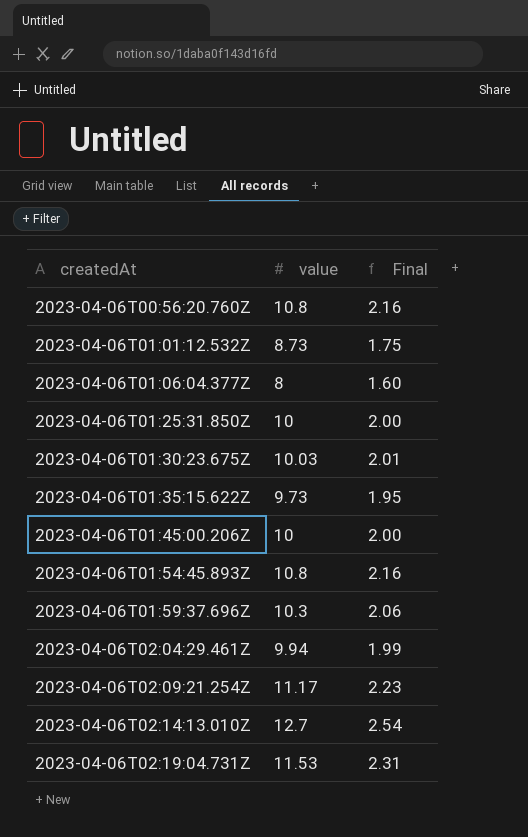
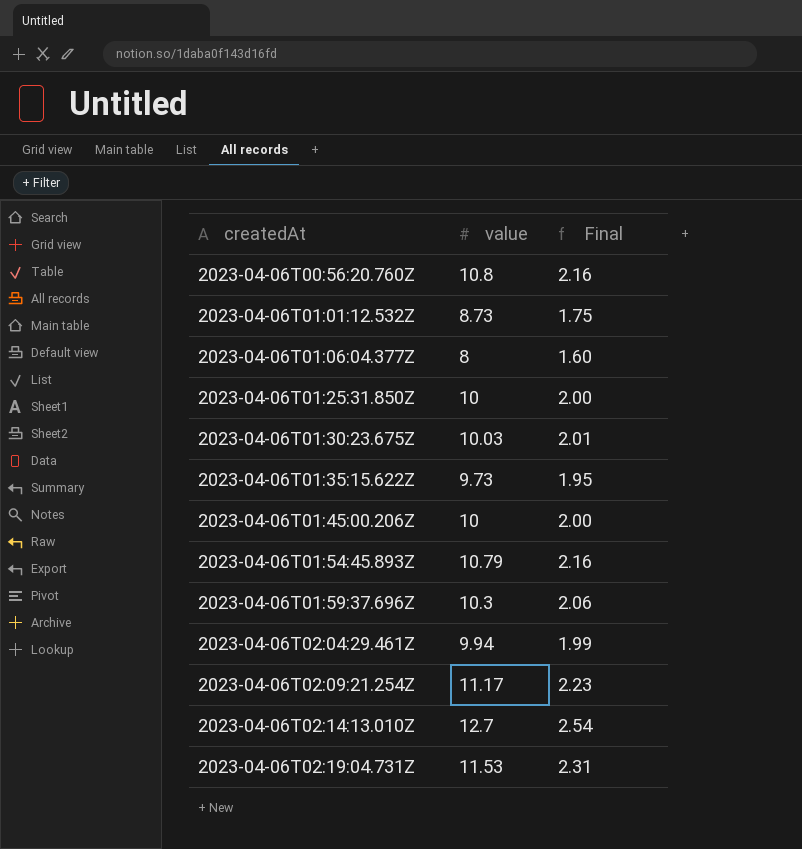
2023-04-06T01:54:45.893Z | value: 10.8 -> 10.79

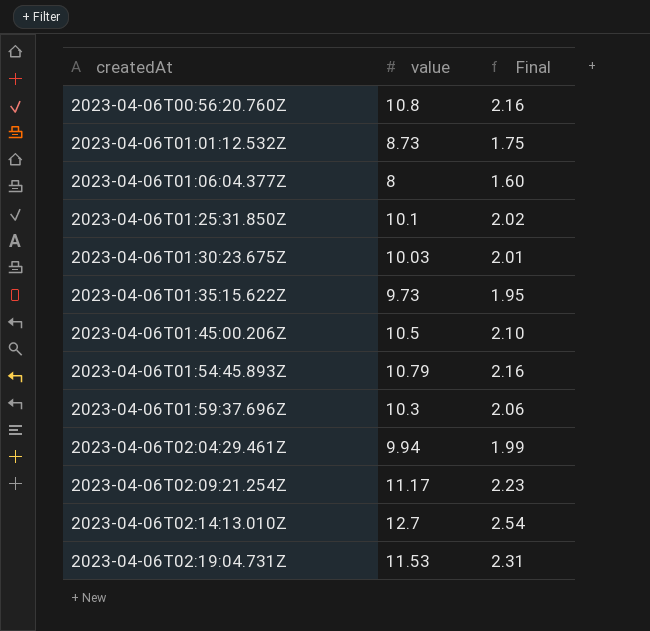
2023-04-06T01:25:31.850Z | value: 10 -> 10.1
2023-04-06T01:25:31.850Z | Final: 2.00 -> 2.02
2023-04-06T01:45:00.206Z | value: 10 -> 10.5
2023-04-06T01:45:00.206Z | Final: 2.00 -> 2.10

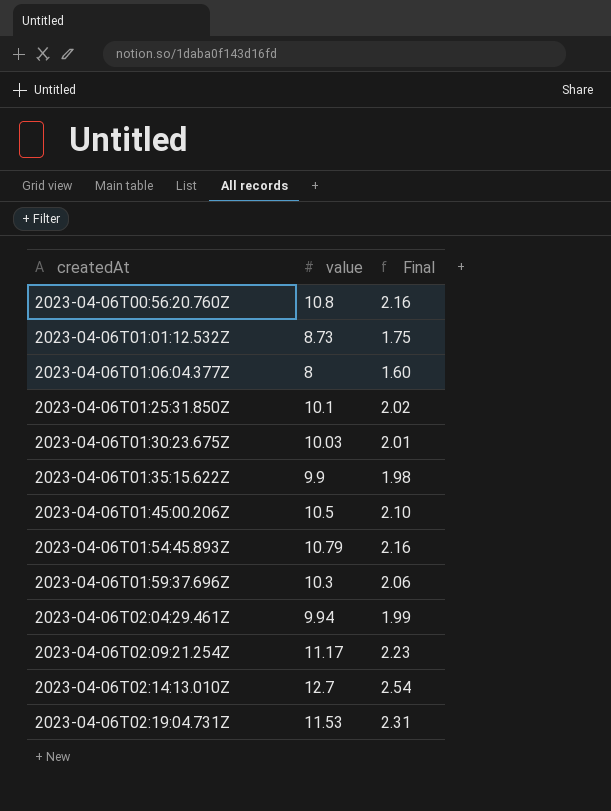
2023-04-06T01:35:15.622Z | value: 9.73 -> 9.9
2023-04-06T01:35:15.622Z | Final: 1.95 -> 1.98

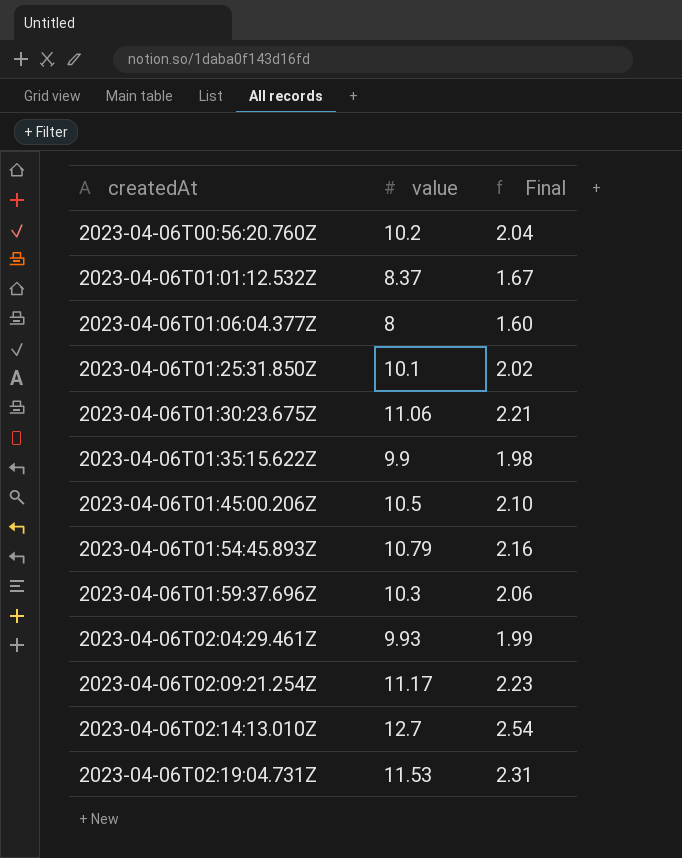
2023-04-06T00:56:20.760Z | value: 10.8 -> 10.2
2023-04-06T00:56:20.760Z | Final: 2.16 -> 2.04
2023-04-06T01:01:12.532Z | value: 8.73 -> 8.37
2023-04-06T01:01:12.532Z | Final: 1.75 -> 1.67
2023-04-06T01:30:23.675Z | value: 10.03 -> 11.06
2023-04-06T01:30:23.675Z | Final: 2.01 -> 2.21
2023-04-06T02:04:29.461Z | value: 9.94 -> 9.93

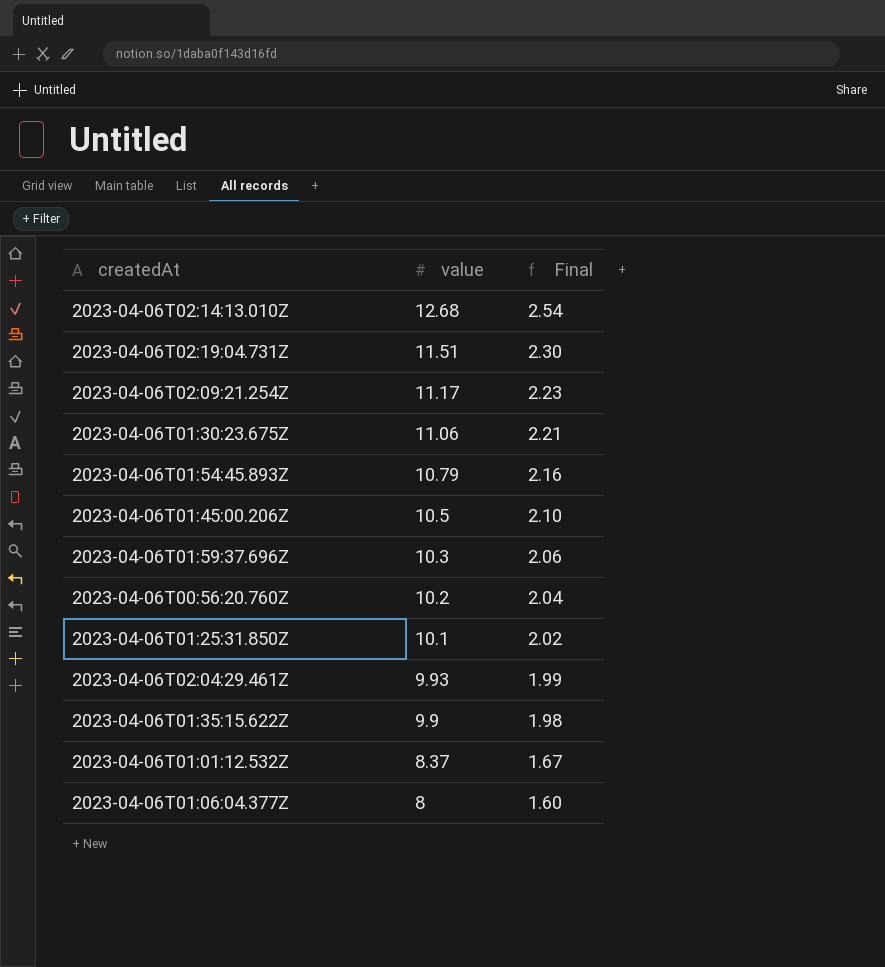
row order: createdAt ascending -> value descending
2023-04-06T02:14:13.010Z | value: 12.7 -> 12.68
2023-04-06T02:19:04.731Z | value: 11.53 -> 11.51
2023-04-06T02:19:04.731Z | Final: 2.31 -> 2.30

